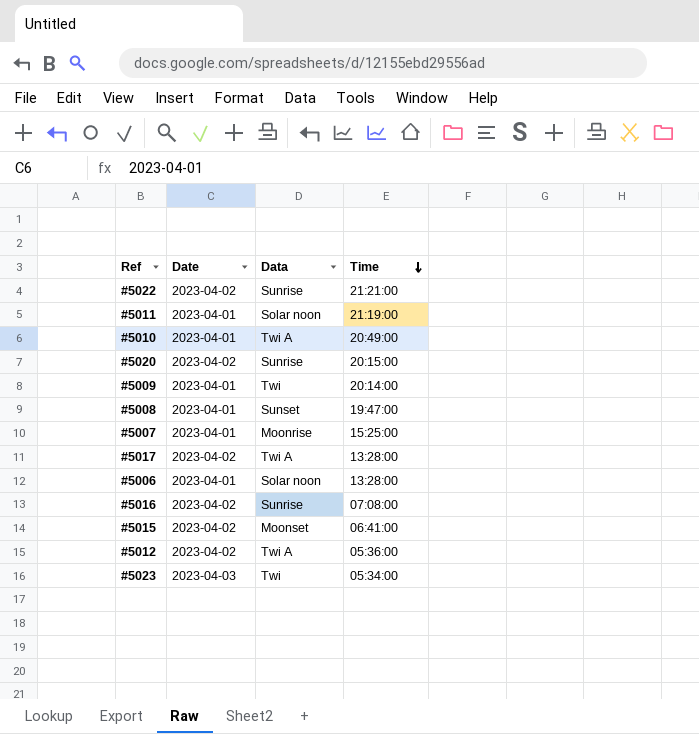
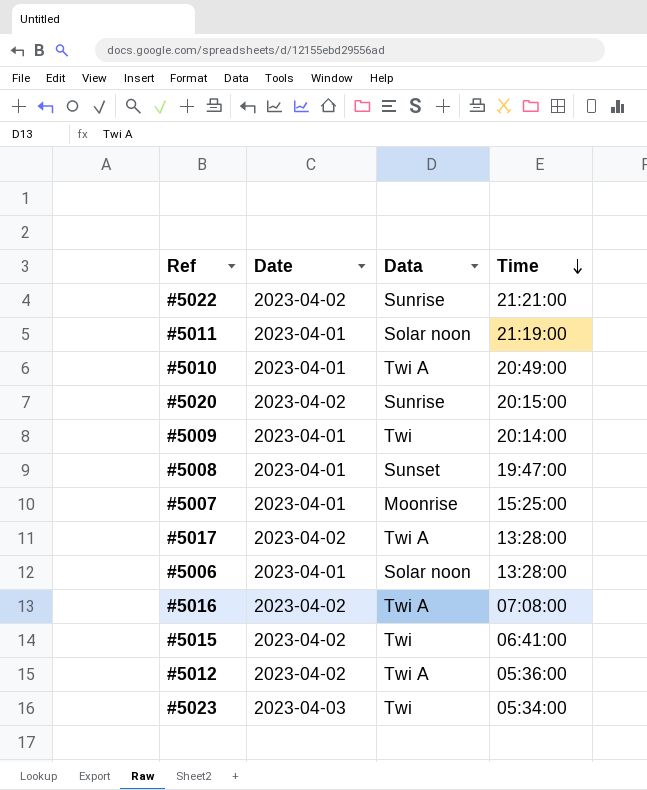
#5016 | Data: Sunrise -> Twi A
#5015 | Data: Moonset -> Twi

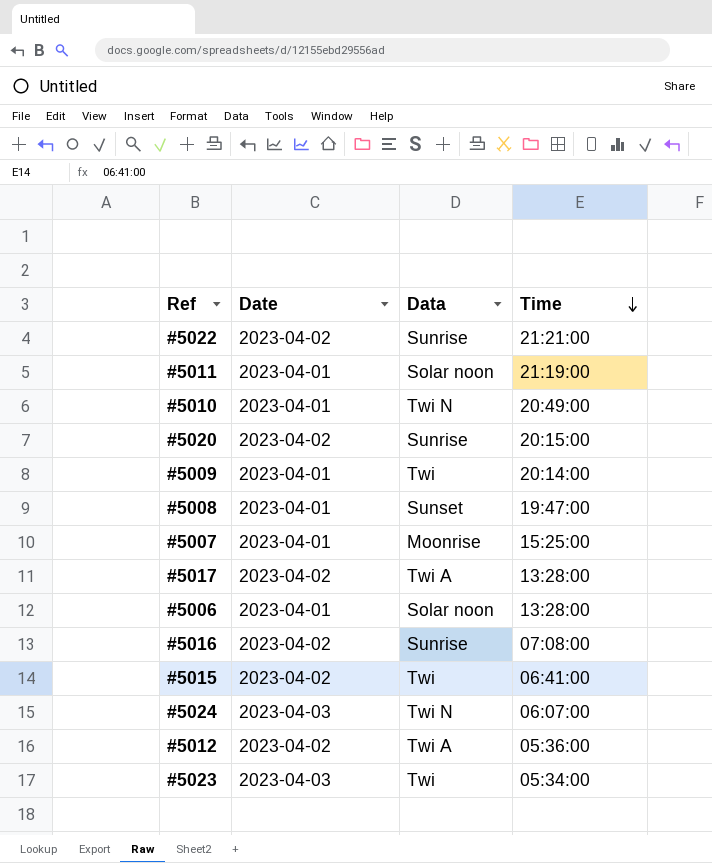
#5010 | Data: Twi A -> Twi N
#5016 | Data: Twi A -> Sunrise
row #5024: none -> 2023-04-03 | Twi N | 06:07:00

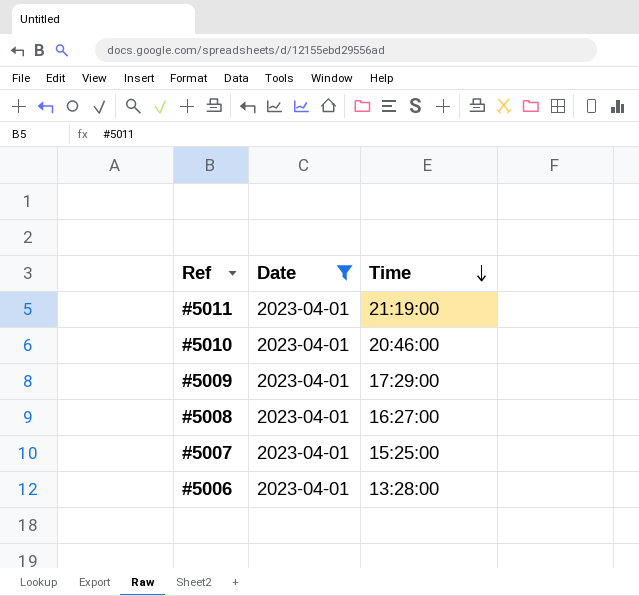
filter: none -> Date = 2023-04-01
column Data | position: 3 -> none
#5010 | Time: 20:49:00 -> 20:46:00
#5009 | Time: 20:14:00 -> 17:29:00
#5008 | Time: 19:47:00 -> 16:27:00

